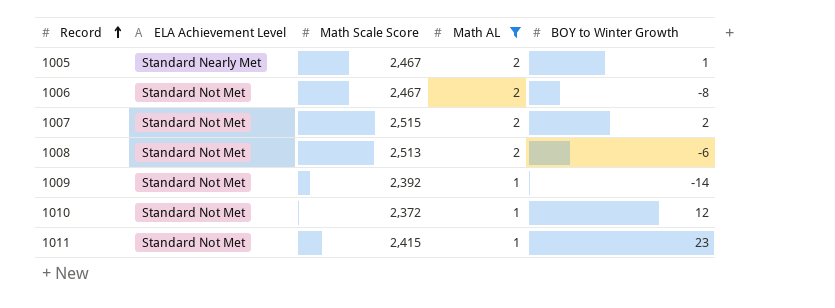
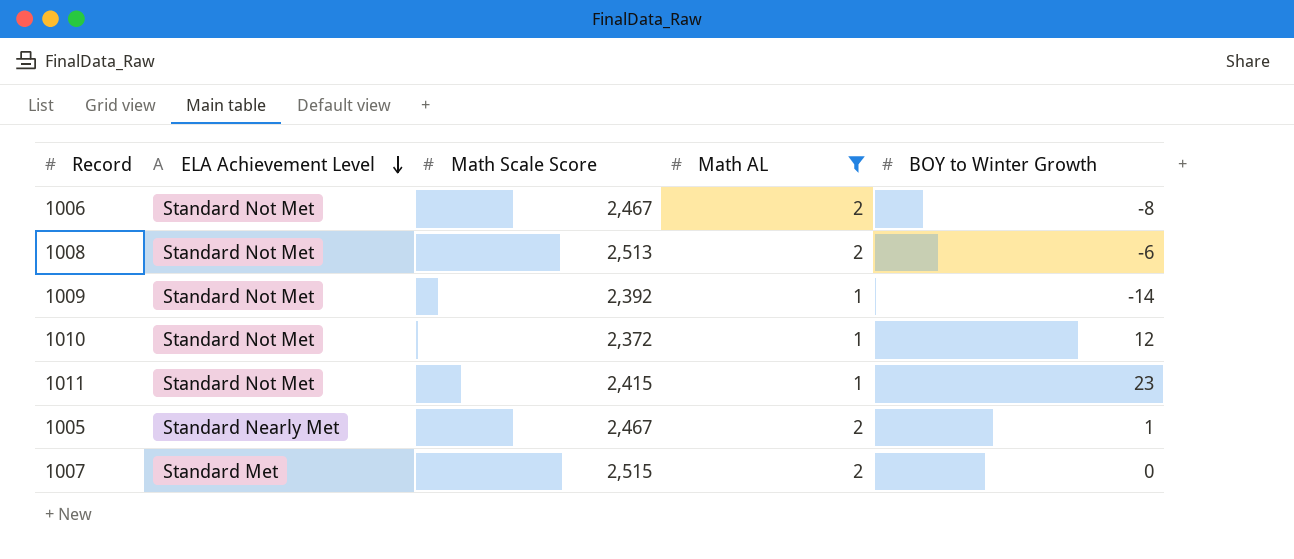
row order: Record ascending -> ELA Achievement Level descending
1007 | ELA Achievement Level: Standard Not Met -> Standard Met
1007 | BOY to Winter Growth: 2 -> 0

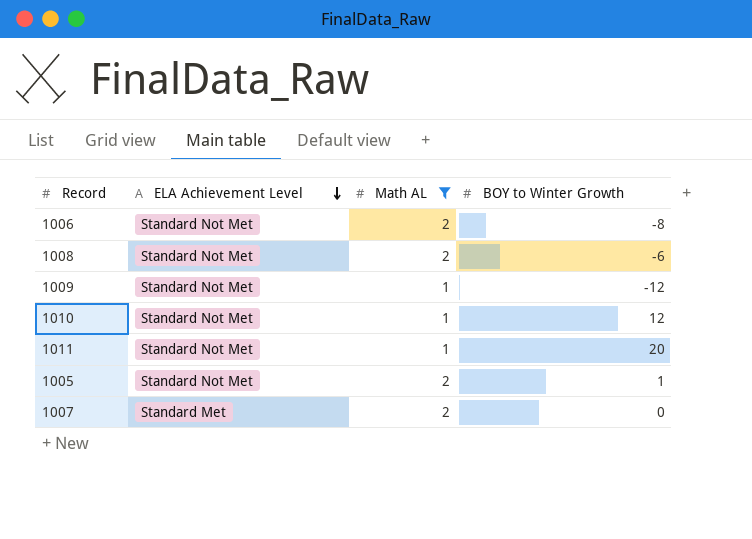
column Math Scale Score | position: 3 -> none
1009 | BOY to Winter Growth: -14 -> -12
1011 | BOY to Winter Growth: 23 -> 20
1005 | ELA Achievement Level: Standard Nearly Met -> Standard Not Met

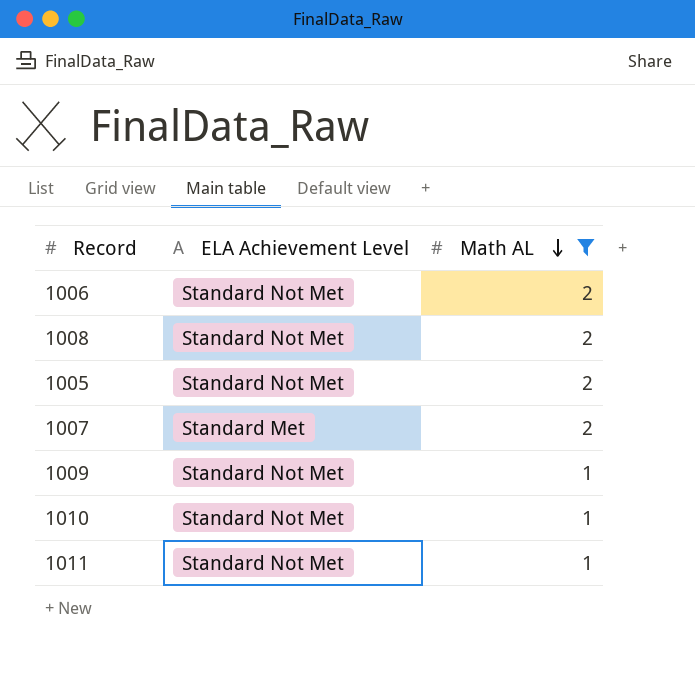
row order: ELA Achievement Level descending -> Math AL descending
column BOY to Winter Growth | position: 4 -> none

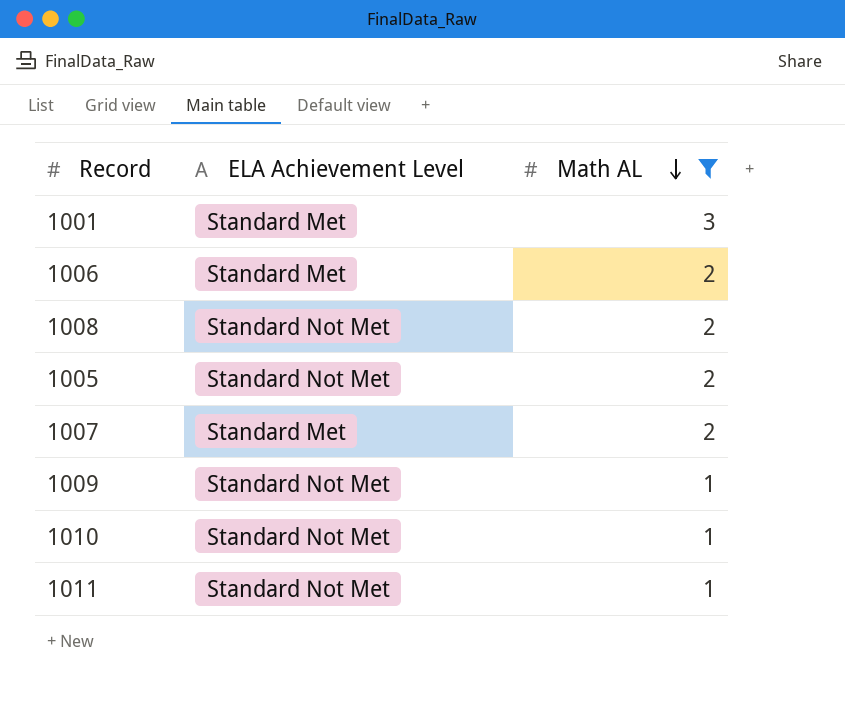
row 1001: none -> Standard Met | 3
1006 | ELA Achievement Level: Standard Not Met -> Standard Met

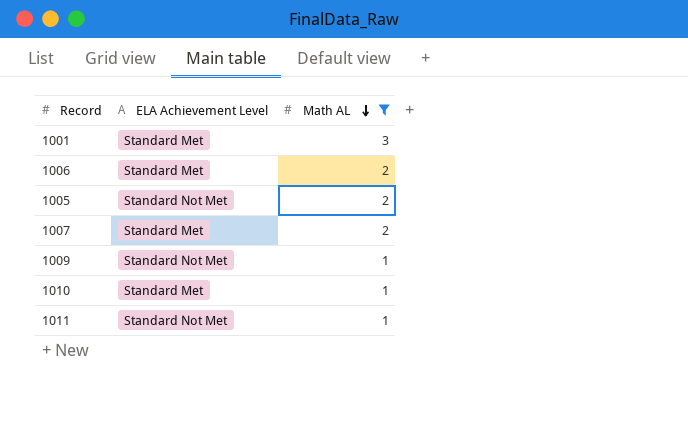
row 1008: Standard Not Met | 2 -> none
1010 | ELA Achievement Level: Standard Not Met -> Standard Met

